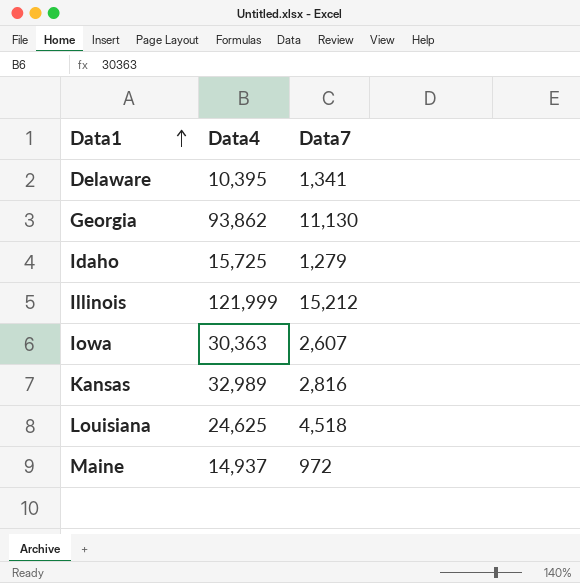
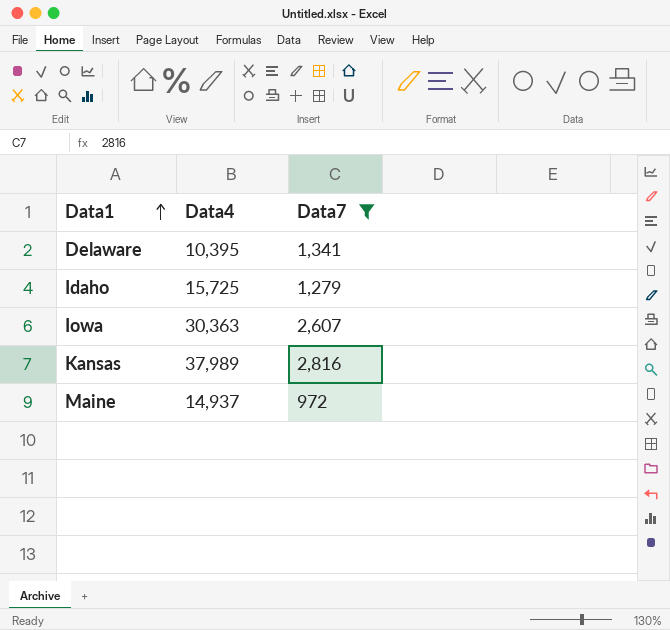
filter: none -> Data7 <= 2,816
Kansas | Data4: 32,989 -> 37,989

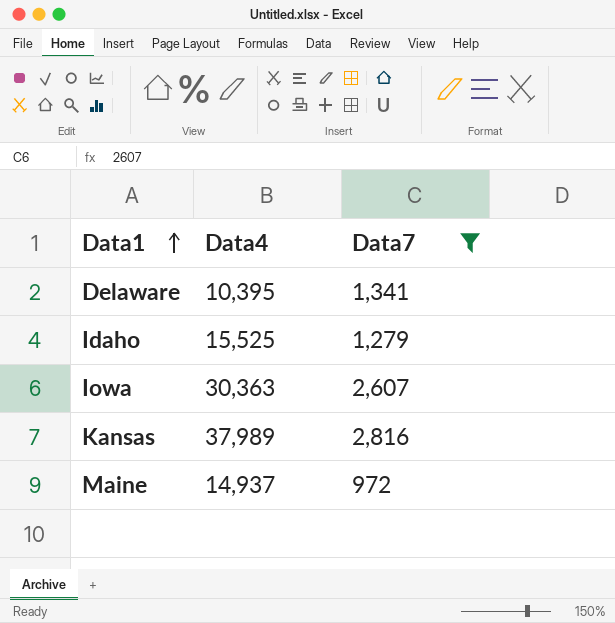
Idaho | Data4: 15,725 -> 15,525

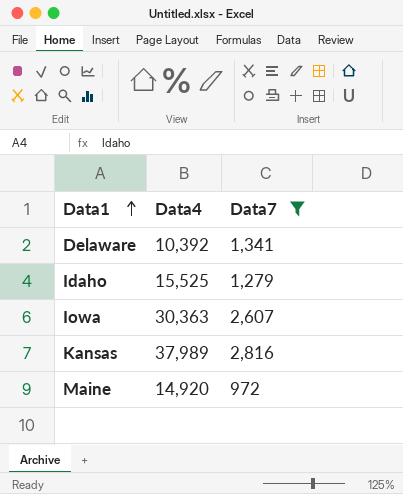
Delaware | Data4: 10,395 -> 10,392
Maine | Data4: 14,937 -> 14,920

